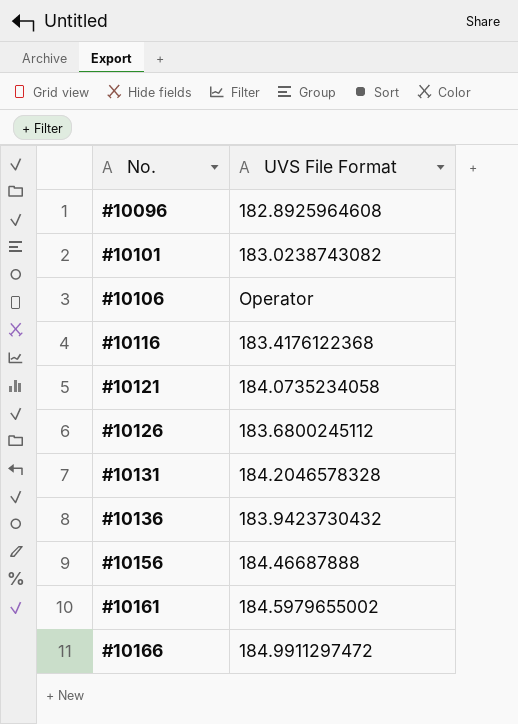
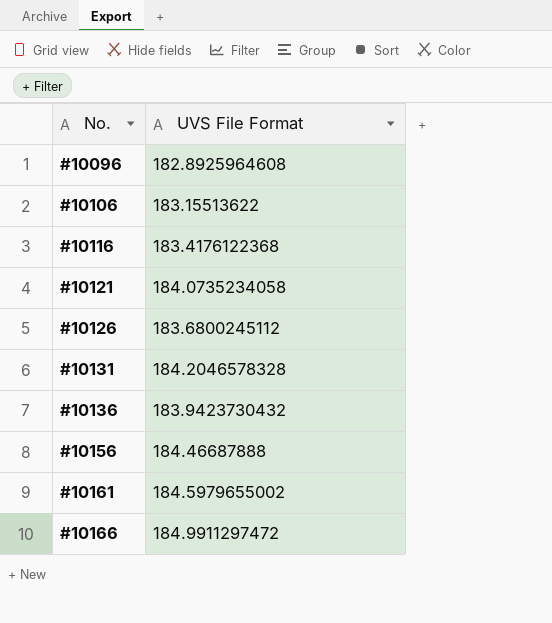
row #10101: 183.0238743082 -> none
#10106 | UVS File Format: Operator -> 183.15513622

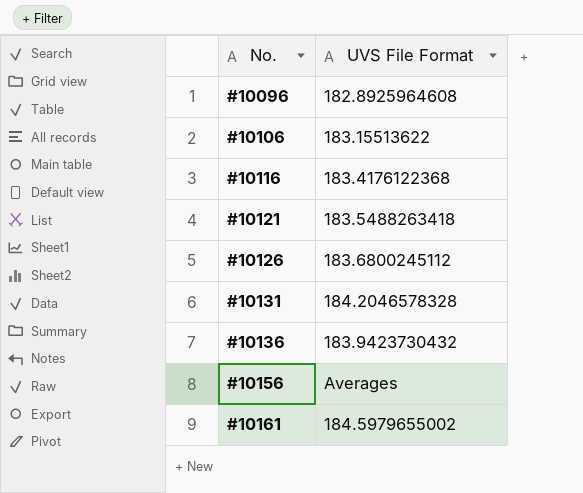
row #10166: 184.9911297472 -> none
#10121 | UVS File Format: 184.0735234058 -> 183.5488263418
#10156 | UVS File Format: 184.46687888 -> Averages

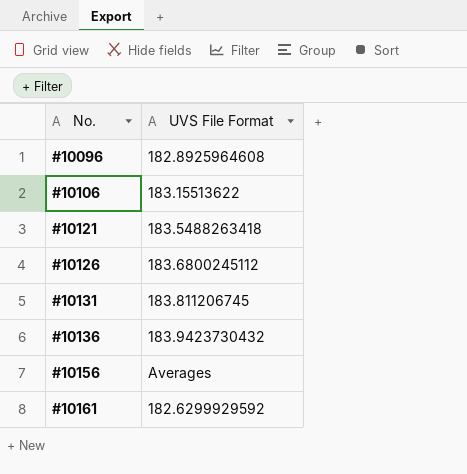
row #10116: 183.4176122368 -> none
#10131 | UVS File Format: 184.2046578328 -> 183.811206745
#10161 | UVS File Format: 184.5979655002 -> 182.6299929592

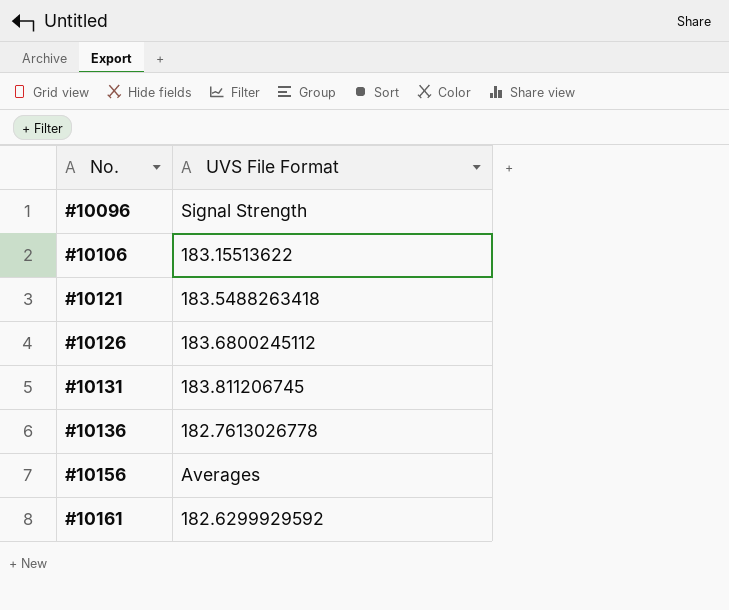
#10096 | UVS File Format: 182.8925964608 -> Signal Strength
#10136 | UVS File Format: 183.9423730432 -> 182.7613026778

